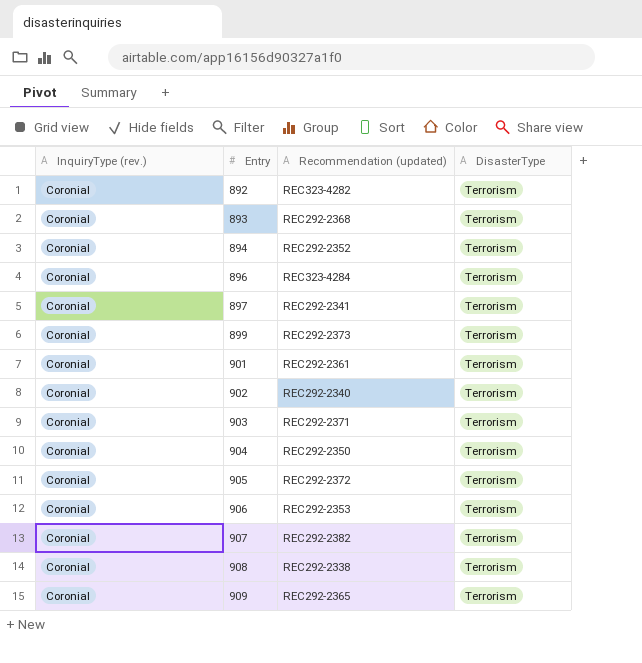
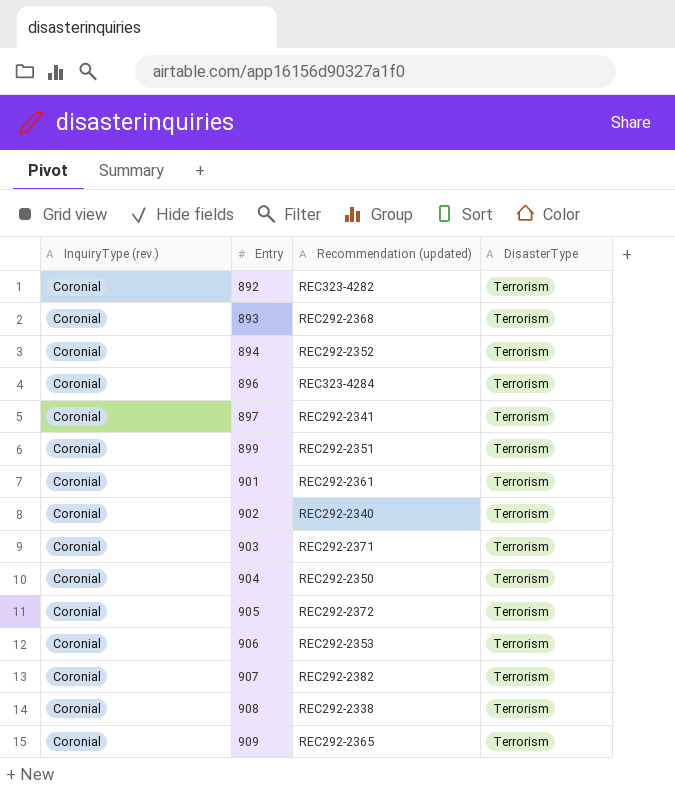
899 | Recommendation (updated): REC292-2373 -> REC292-2351

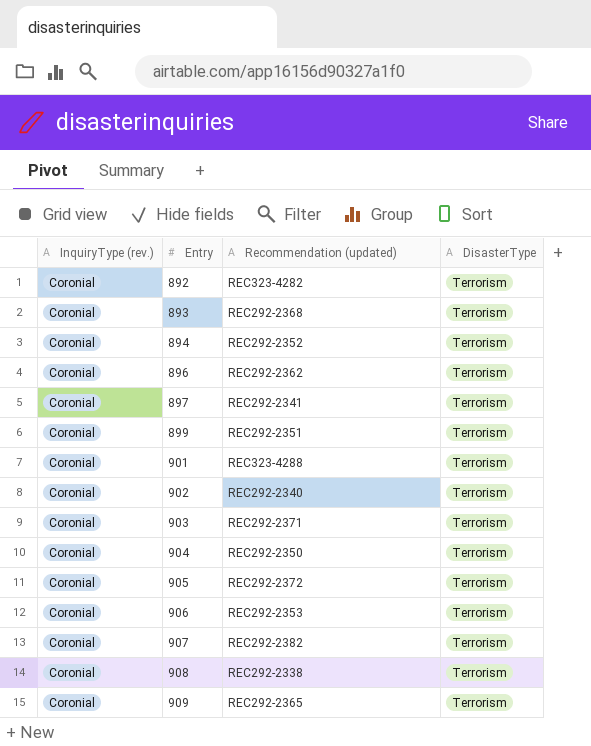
896 | Recommendation (updated): REC323-4284 -> REC292-2362
901 | Recommendation (updated): REC292-2361 -> REC323-4288

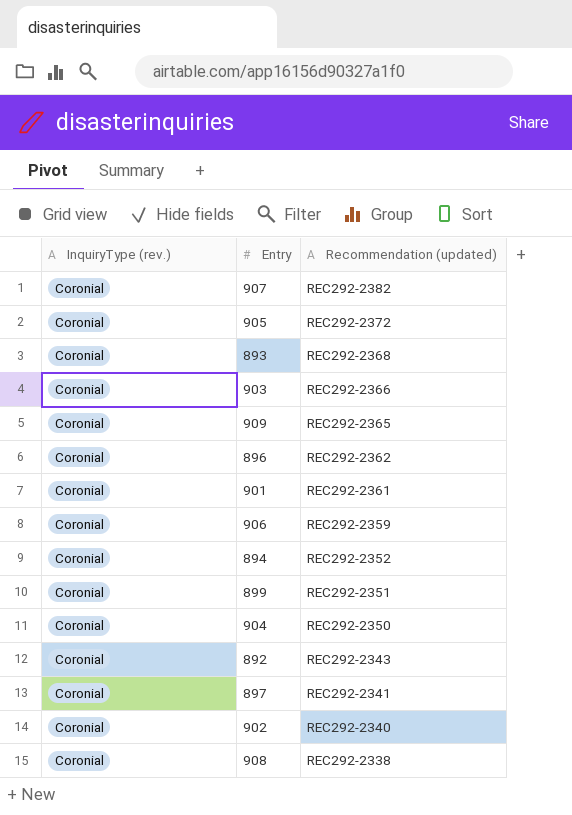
row order: Entry ascending -> Recommendation (updated) descending
column DisasterType | position: 4 -> none
903 | Recommendation (updated): REC292-2371 -> REC292-2366
901 | Recommendation (updated): REC323-4288 -> REC292-2361
906 | Recommendation (updated): REC292-2353 -> REC292-2359
892 | Recommendation (updated): REC323-4282 -> REC292-2343

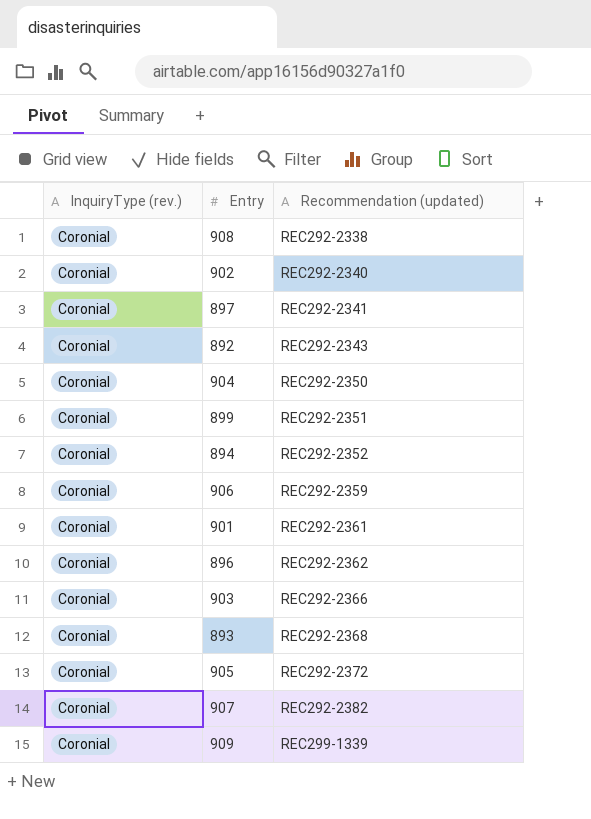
row order: Recommendation (updated) descending -> Recommendation (updated) ascending
909 | Recommendation (updated): REC292-2365 -> REC299-1339

